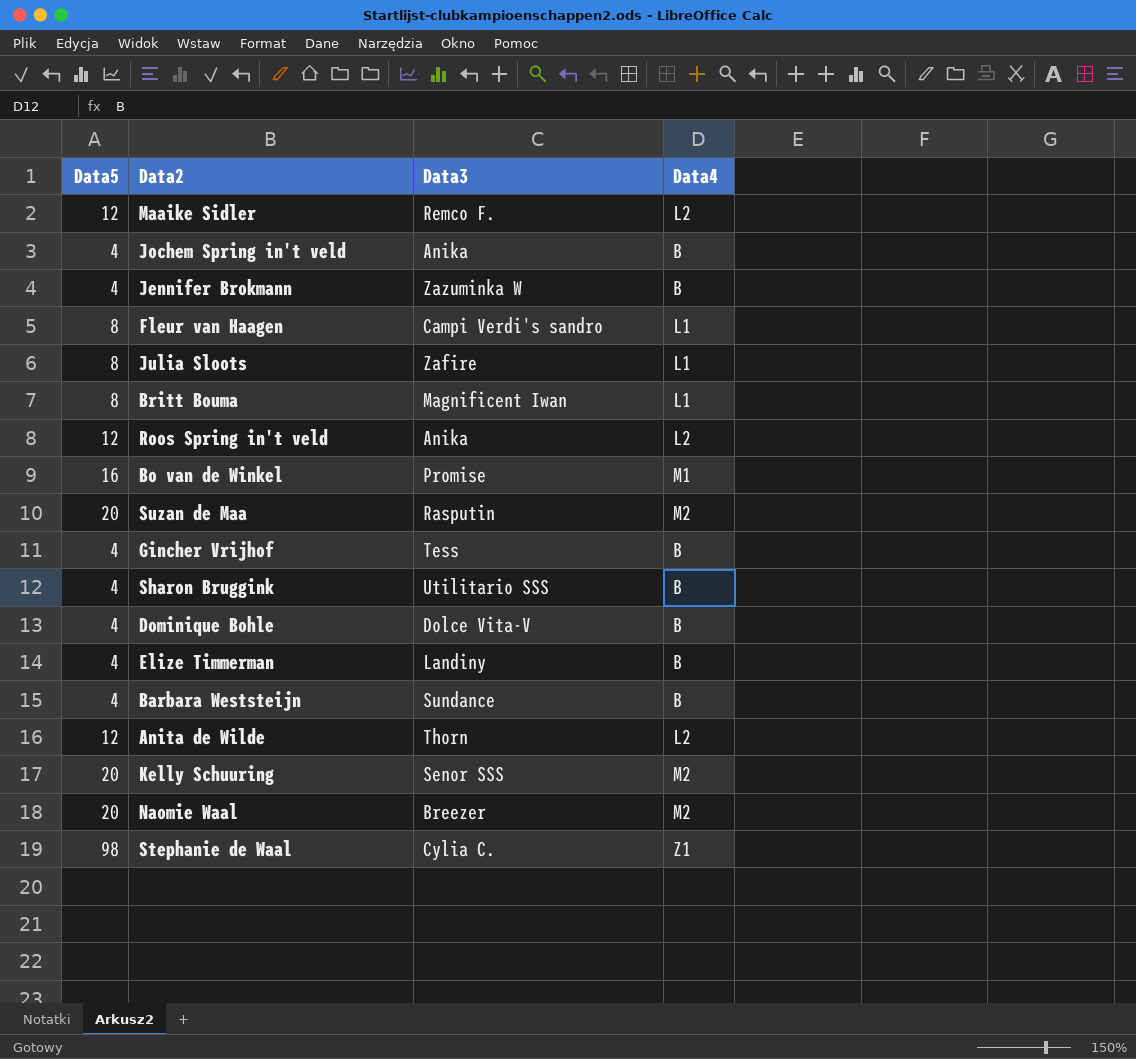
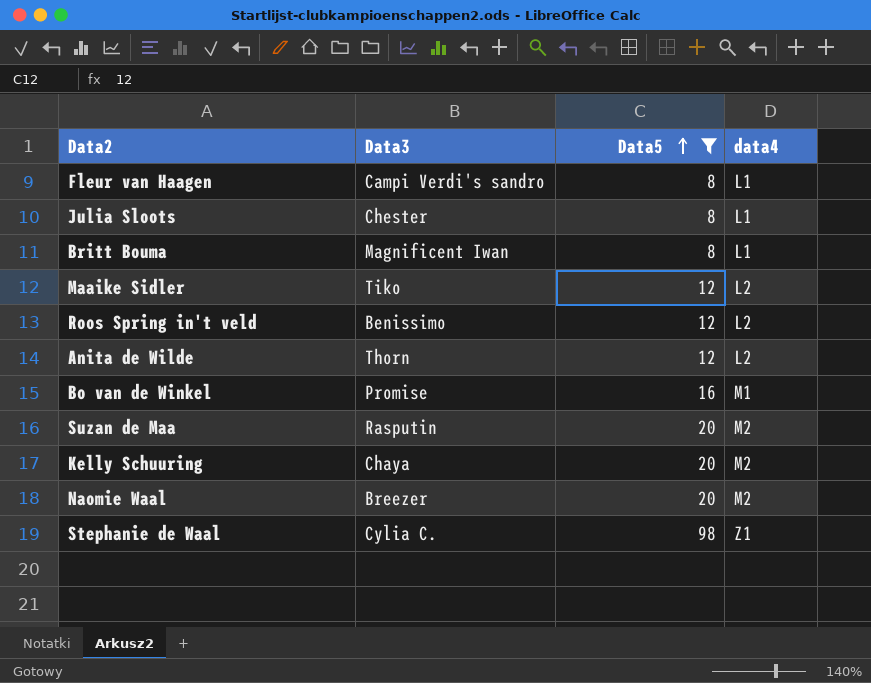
filter: none -> Data5 != 4
row order: none -> Data5 ascending
column Data5 | position: 1 -> 3
column name: Data4 -> data4
Julia Sloots | Data3: Zafire -> Chester
Maaike Sidler | Data3: Remco F. -> Tiko
Roos Spring in't veld | Data3: Anika -> Benissimo
Kelly Schuuring | Data3: Senor SSS -> Chaya

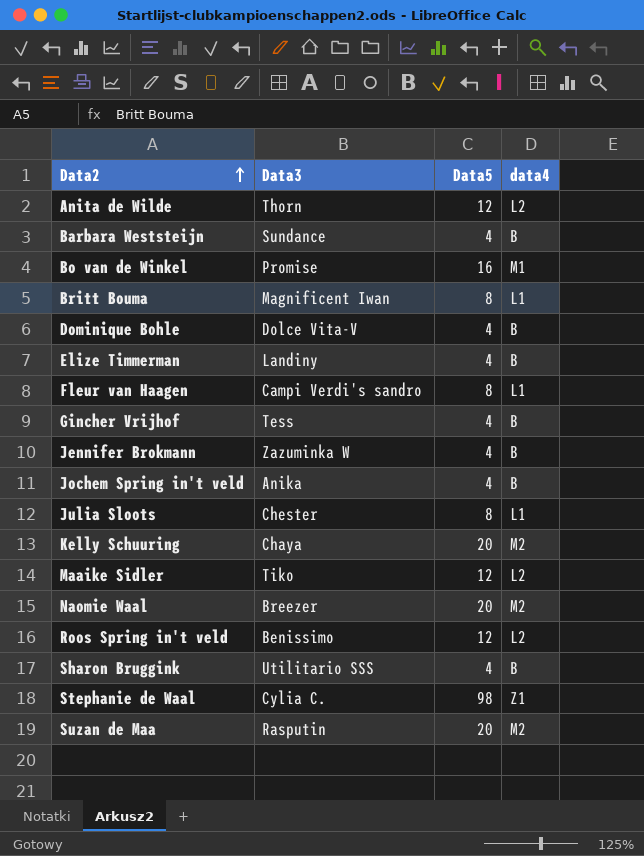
filter: Data5 != 4 -> none
row order: Data5 ascending -> Data2 ascending

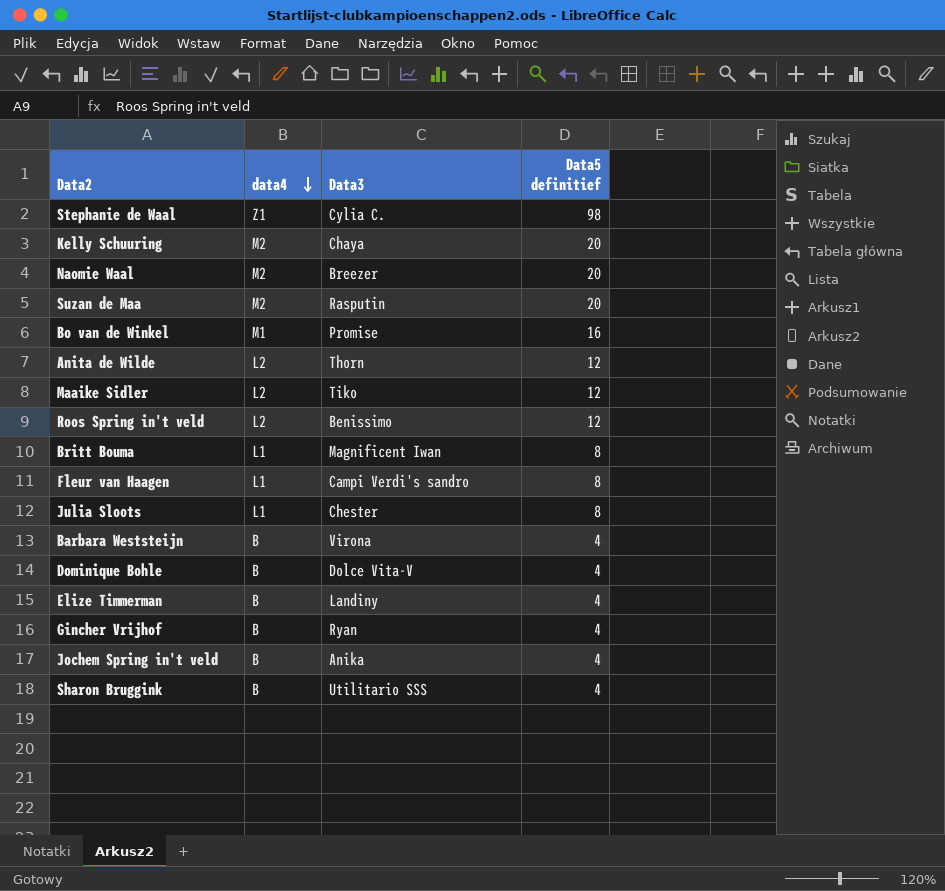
row order: Data2 ascending -> data4 descending
column data4 | position: 4 -> 2
column name: Data5 -> Data5 definitief
row Jennifer Brokmann: Zazuminka W | 4 | B -> none
Barbara Weststeijn | Data3: Sundance -> Virona
Gincher Vrijhof | Data3: Tess -> Ryan

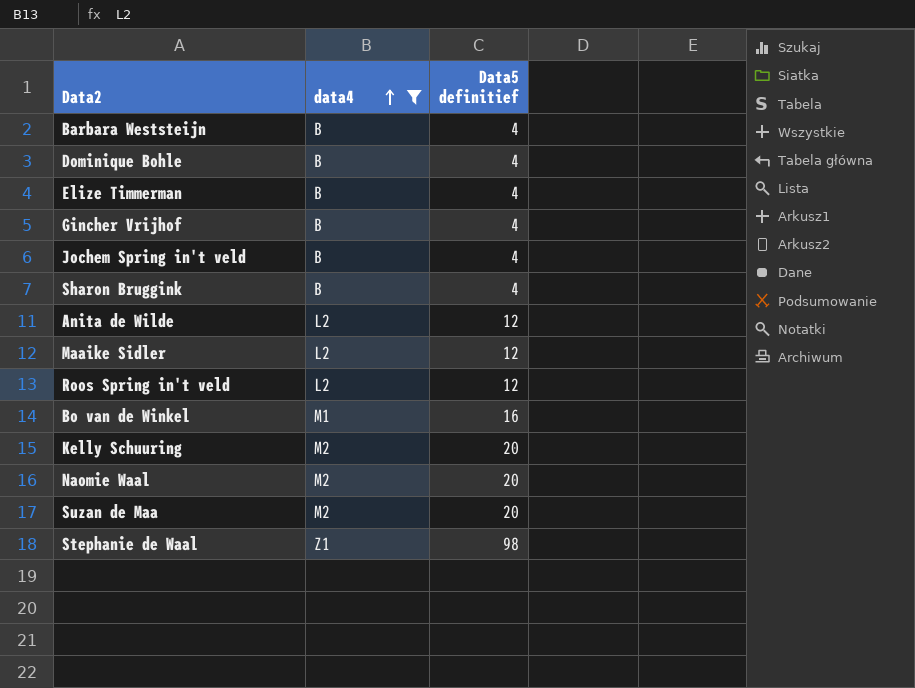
filter: none -> data4 != L1
row order: data4 descending -> data4 ascending
column Data3 | position: 3 -> none

